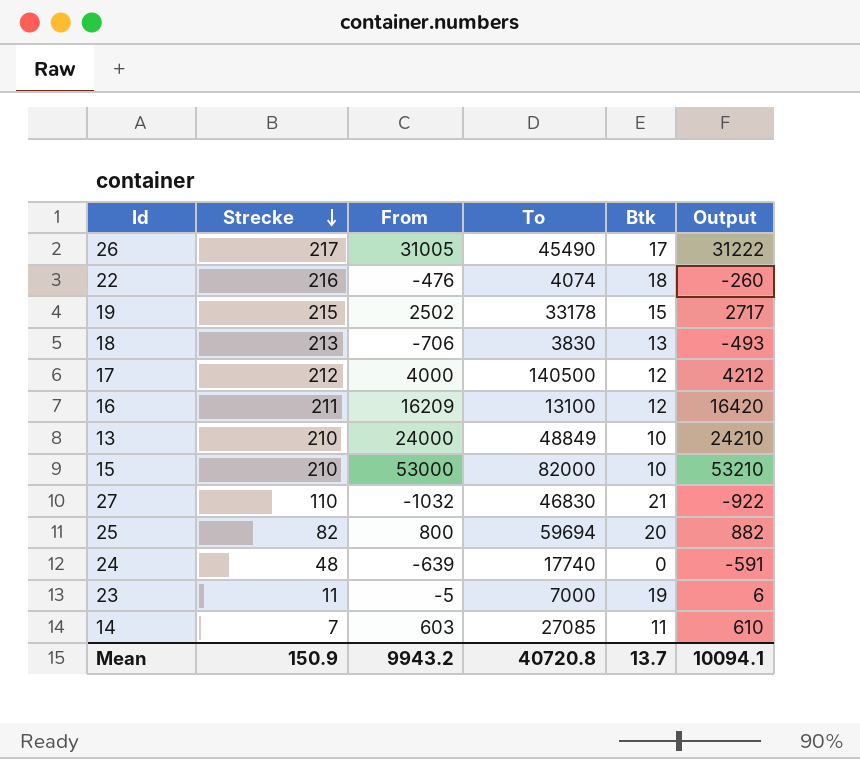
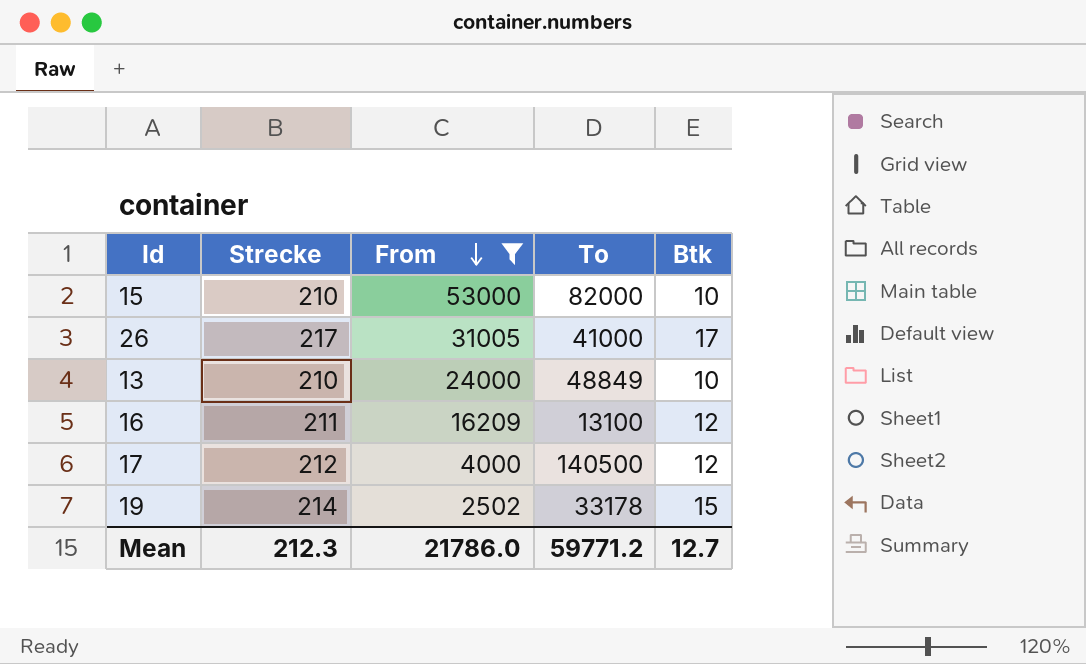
filter: none -> From >= 2502
row order: Strecke descending -> From descending
column Output | formula: [Strecke] + [From] -> none
26 | To: 45490 -> 41000
19 | Strecke: 215 -> 214
Mean | Strecke: 150.9 -> 212.3
Mean | From: 9943.2 -> 21786.0
Mean | To: 40720.8 -> 59771.2
Mean | Btk: 13.7 -> 12.7

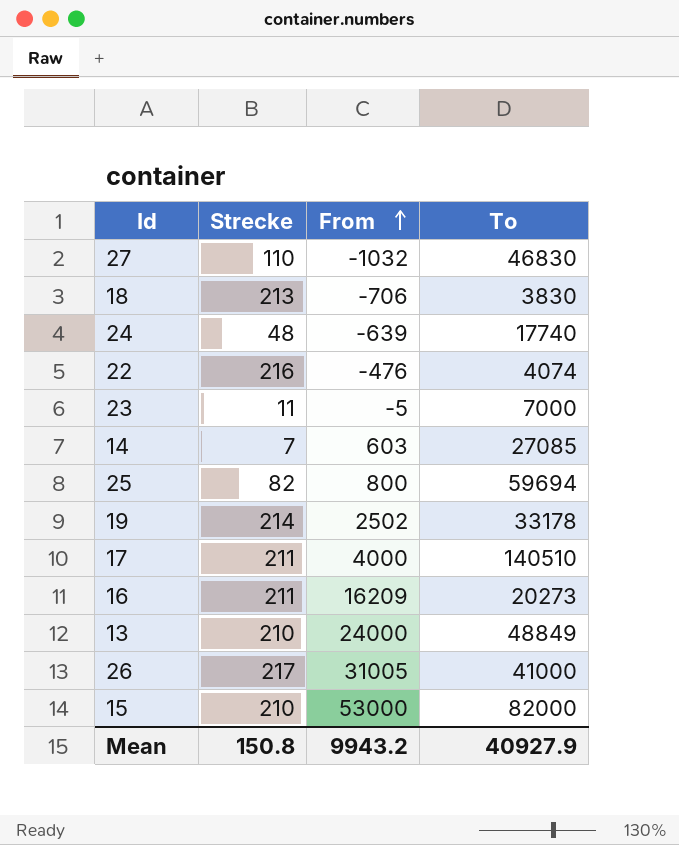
filter: From >= 2502 -> none
row order: From descending -> From ascending
column Btk | position: 5 -> none
17 | Strecke: 212 -> 211
17 | To: 140500 -> 140510
16 | To: 13100 -> 20273
Mean | Strecke: 212.3 -> 150.8
Mean | From: 21786.0 -> 9943.2
Mean | To: 59771.2 -> 40927.9

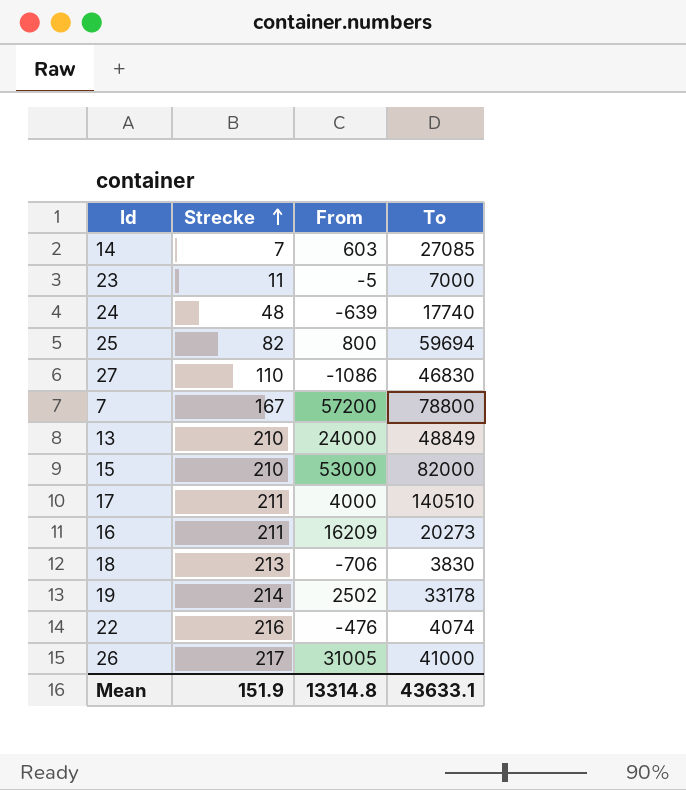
row order: From ascending -> Strecke ascending
27 | From: -1032 -> -1086
row 7: none -> 167 | 57200 | 78800
Mean | Strecke: 150.8 -> 151.9
Mean | From: 9943.2 -> 13314.8
Mean | To: 40927.9 -> 43633.1

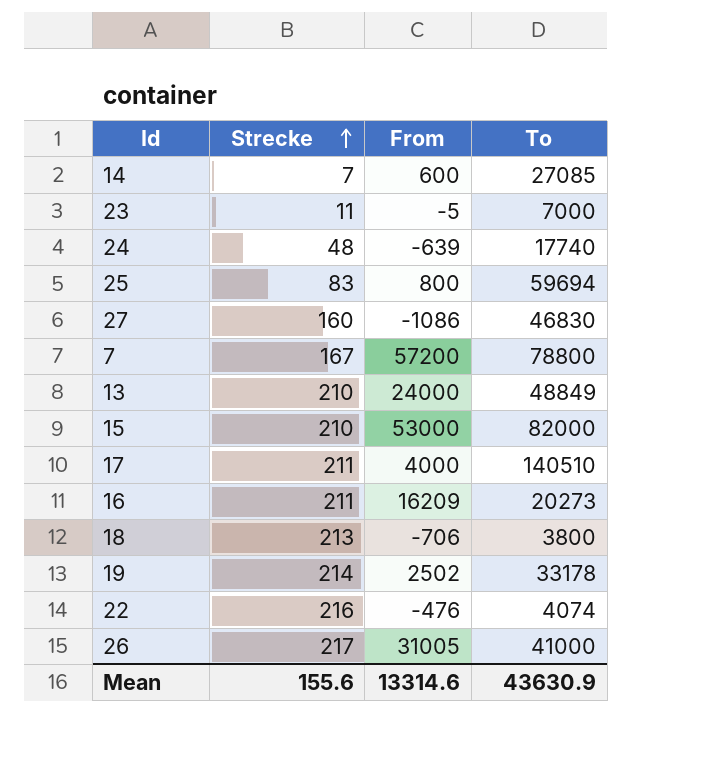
14 | From: 603 -> 600
25 | Strecke: 82 -> 83
27 | Strecke: 110 -> 160
18 | To: 3830 -> 3800
Mean | Strecke: 151.9 -> 155.6
Mean | From: 13314.8 -> 13314.6
Mean | To: 43633.1 -> 43630.9

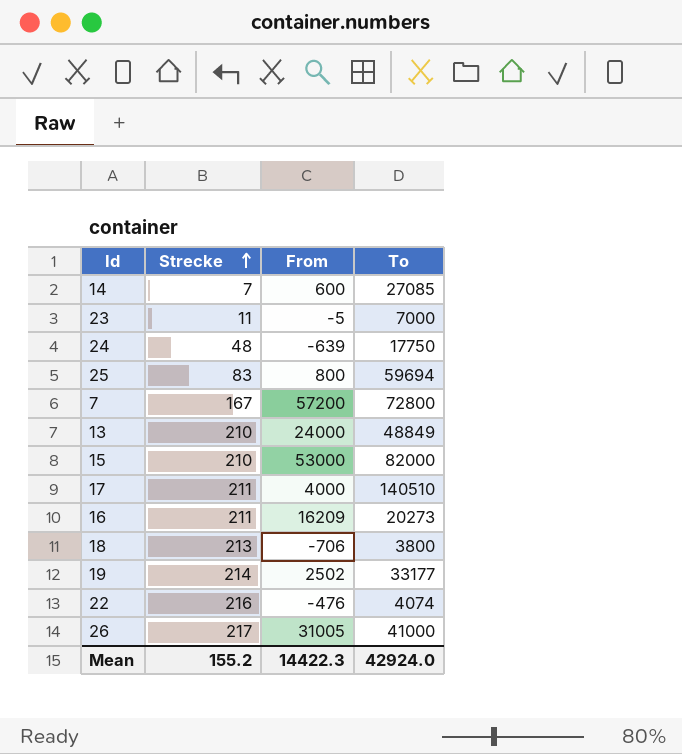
row 27: 160 | -1086 | 46830 -> none
24 | To: 17740 -> 17750
7 | To: 78800 -> 72800
19 | To: 33178 -> 33177
Mean | Strecke: 155.6 -> 155.2
Mean | From: 13314.6 -> 14422.3
Mean | To: 43630.9 -> 42924.0

